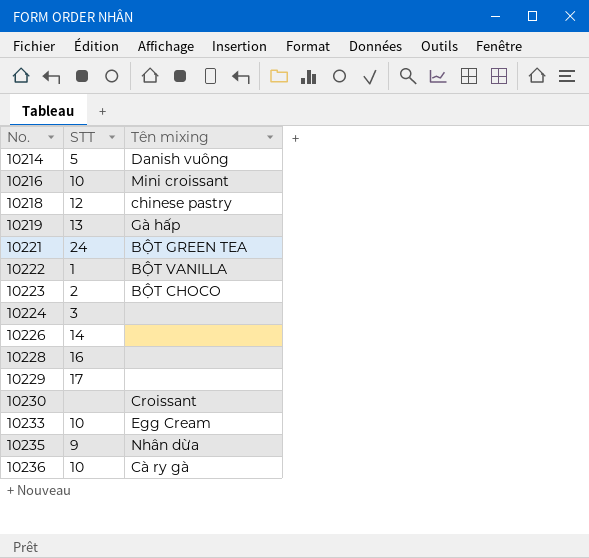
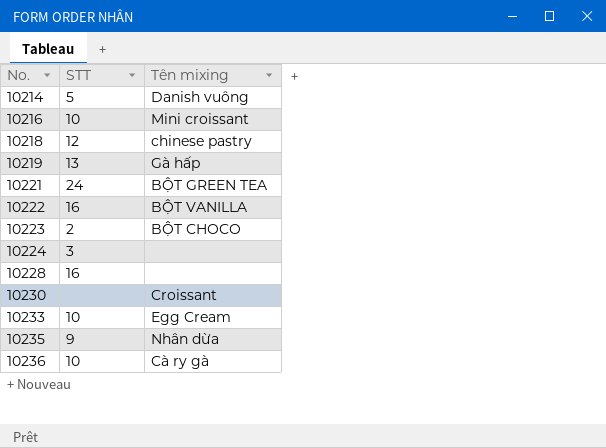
row 10226: 14 | none -> none
row 10229: 17 | none -> none
10222 | STT: 1 -> 16

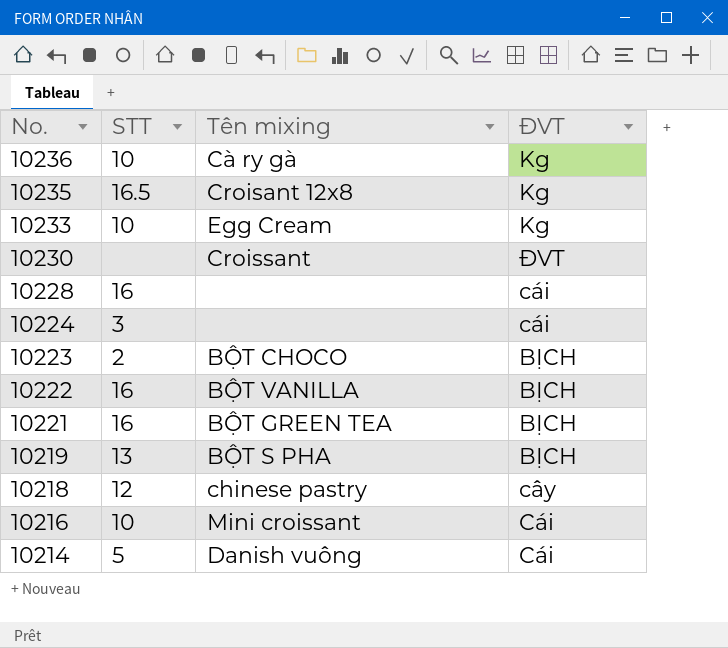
row order: No. ascending -> No. descending
column ĐVT | position: none -> 4
10235 | STT: 9 -> 16.5
10235 | Tên mixing: Nhân dừa -> Croisant 12x8
10221 | STT: 24 -> 16
10219 | Tên mixing: Gà hấp -> BỘT S PHA

